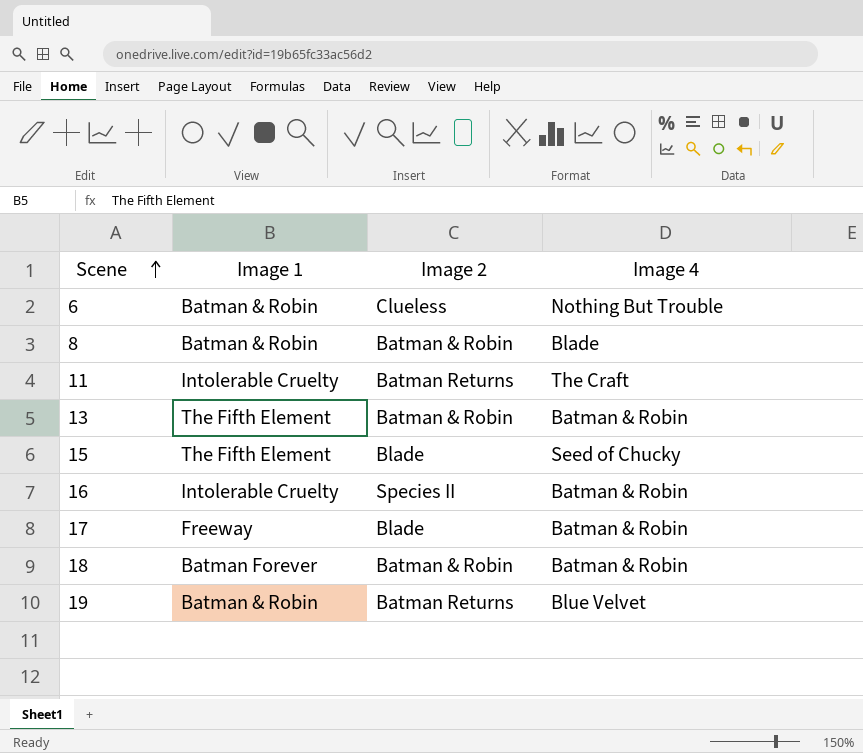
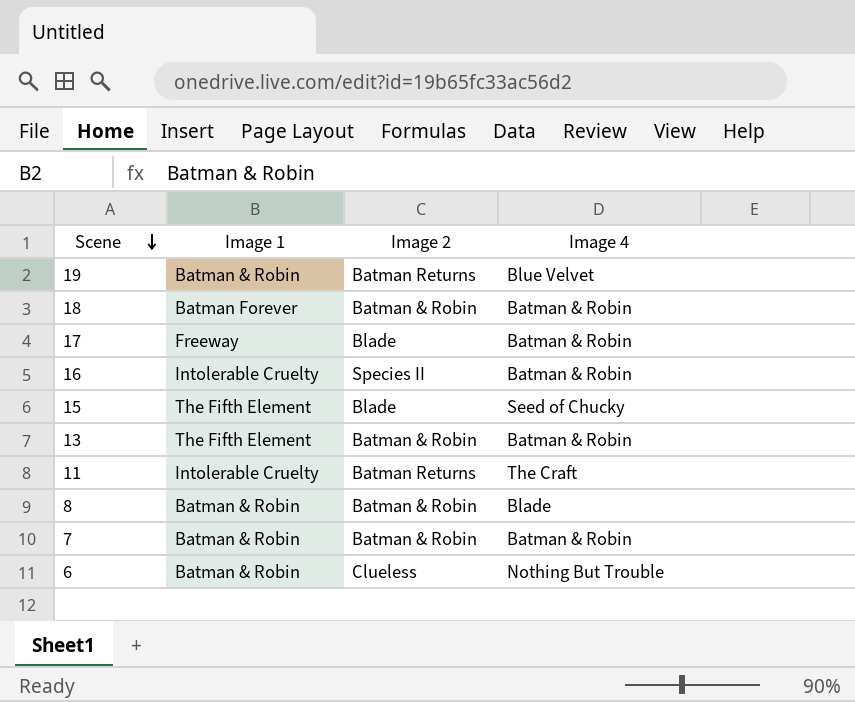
row order: Scene ascending -> Scene descending
row 7: none -> Batman & Robin | Batman & Robin | Batman & Robin

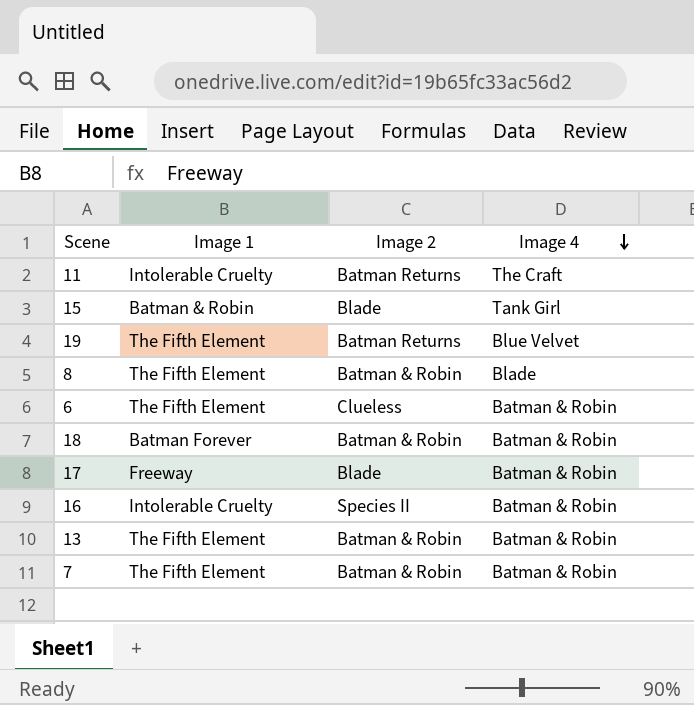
row order: Scene descending -> Image 4 descending
15 | Image 1: The Fifth Element -> Batman & Robin
15 | Image 4: Seed of Chucky -> Tank Girl
19 | Image 1: Batman & Robin -> The Fifth Element
8 | Image 1: Batman & Robin -> The Fifth Element
6 | Image 1: Batman & Robin -> The Fifth Element
6 | Image 4: Nothing But Trouble -> Batman & Robin
7 | Image 1: Batman & Robin -> The Fifth Element

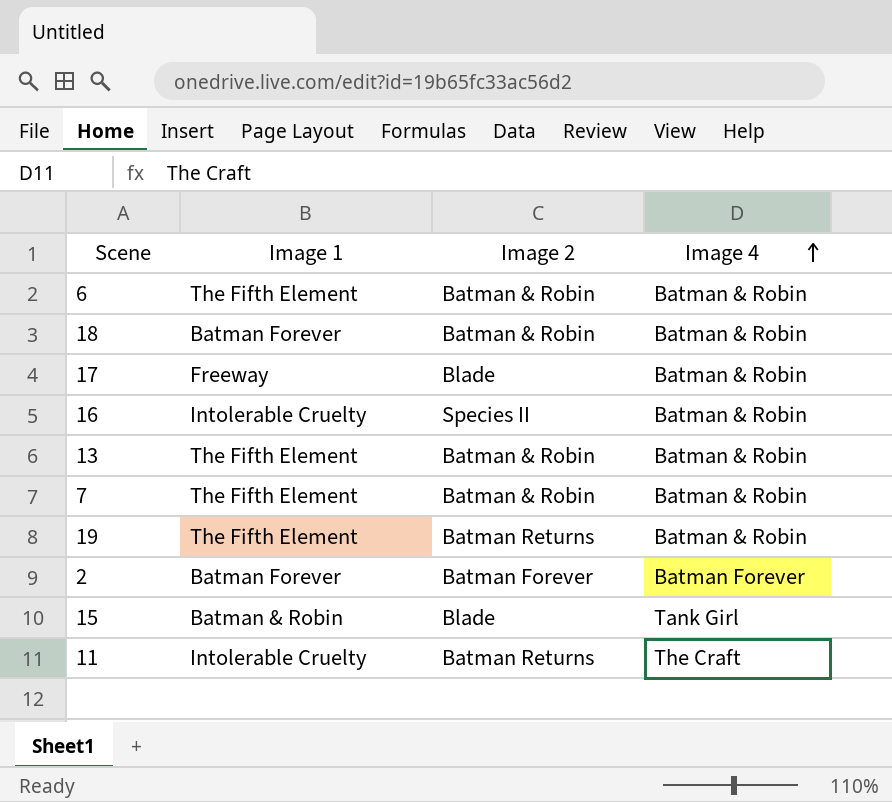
row order: Image 4 descending -> Image 4 ascending
row 8: The Fifth Element | Batman & Robin | Blade -> none
6 | Image 2: Clueless -> Batman & Robin
19 | Image 4: Blue Velvet -> Batman & Robin
row 2: none -> Batman Forever | Batman Forever | Batman Forever

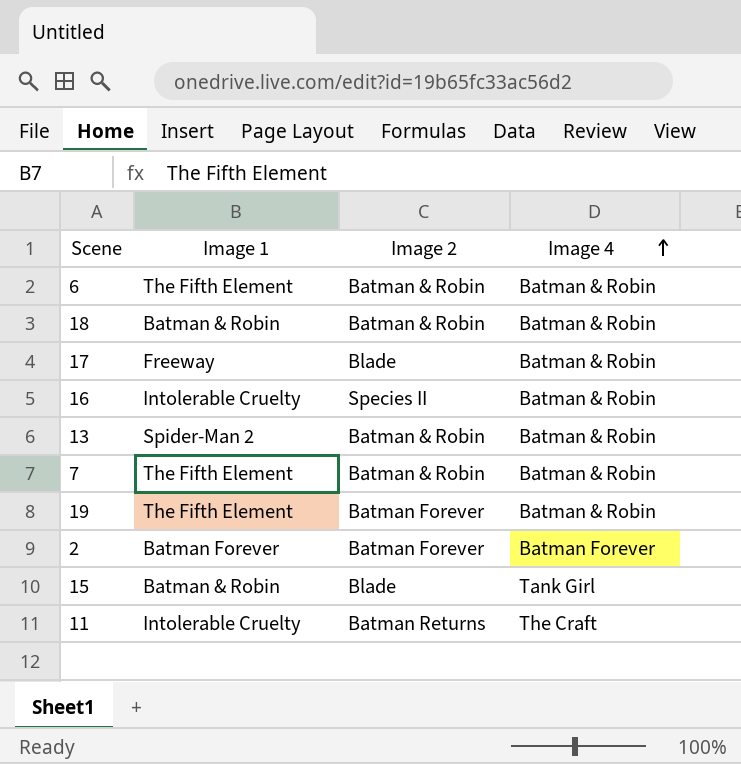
18 | Image 1: Batman Forever -> Batman & Robin
13 | Image 1: The Fifth Element -> Spider-Man 2
19 | Image 2: Batman Returns -> Batman Forever

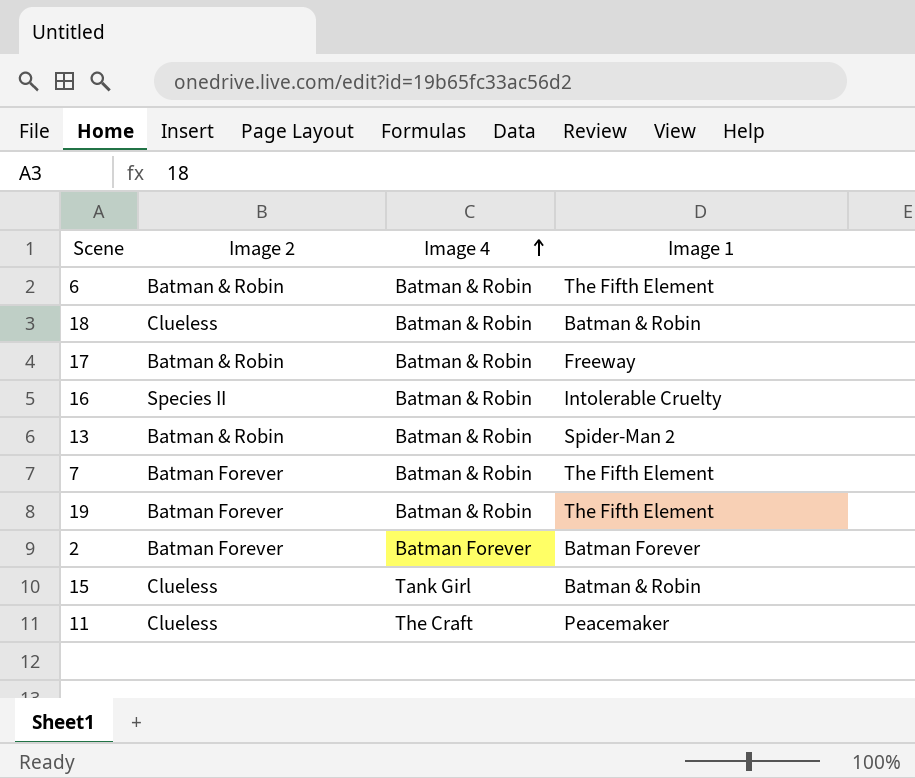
column Image 1 | position: 2 -> 4
18 | Image 2: Batman & Robin -> Clueless
17 | Image 2: Blade -> Batman & Robin
7 | Image 2: Batman & Robin -> Batman Forever
15 | Image 2: Blade -> Clueless
11 | Image 2: Batman Returns -> Clueless
11 | Image 1: Intolerable Cruelty -> Peacemaker

